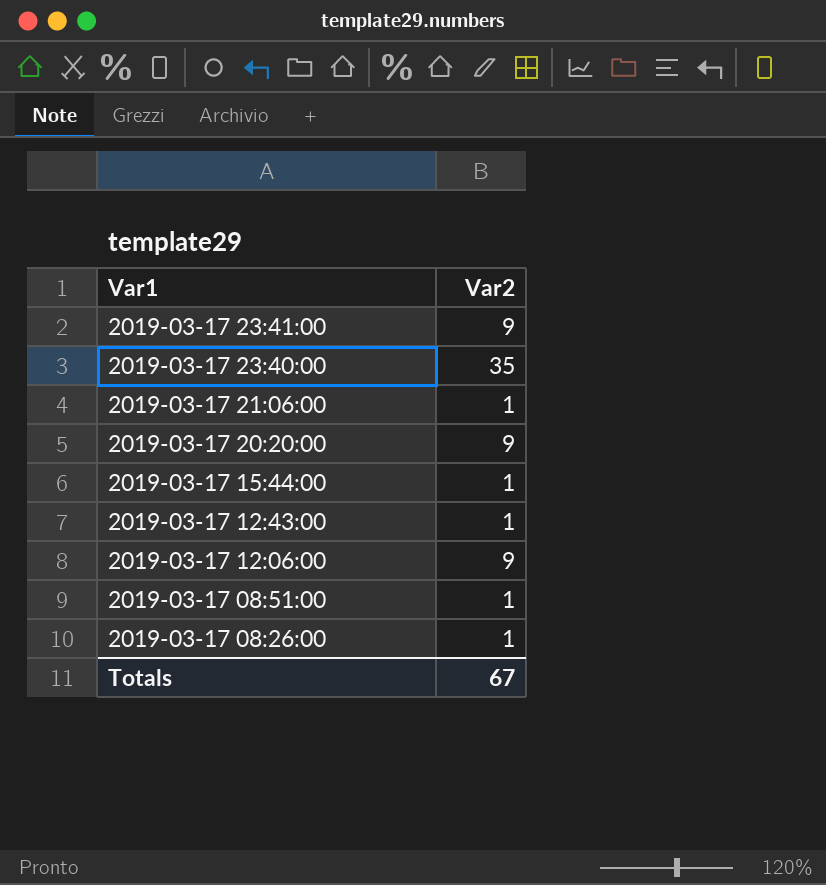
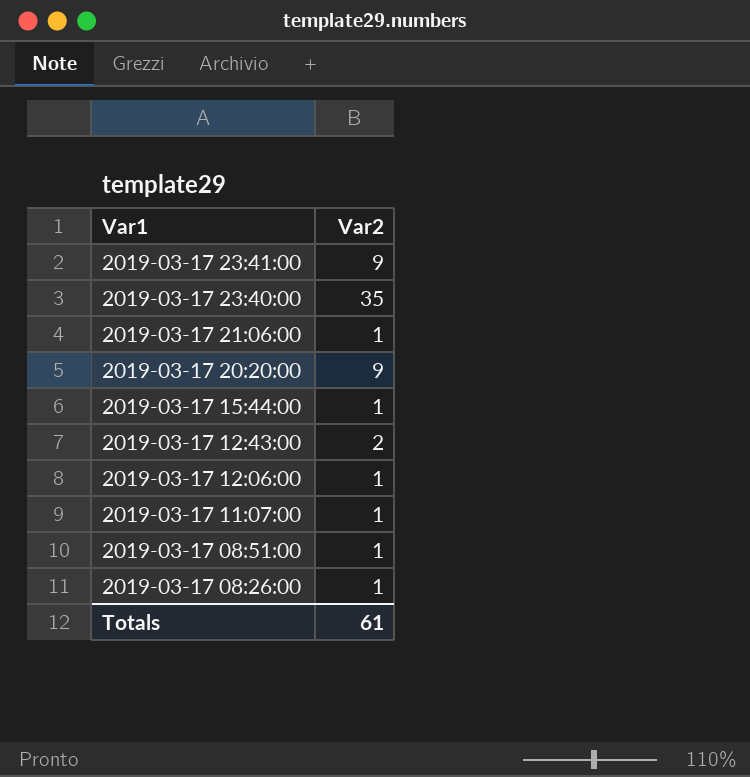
2019-03-17 12:43:00 | Var2: 1 -> 2
2019-03-17 12:06:00 | Var2: 9 -> 1
row 2019-03-17 11:07:00: none -> 1
Totals | Var2: 67 -> 61

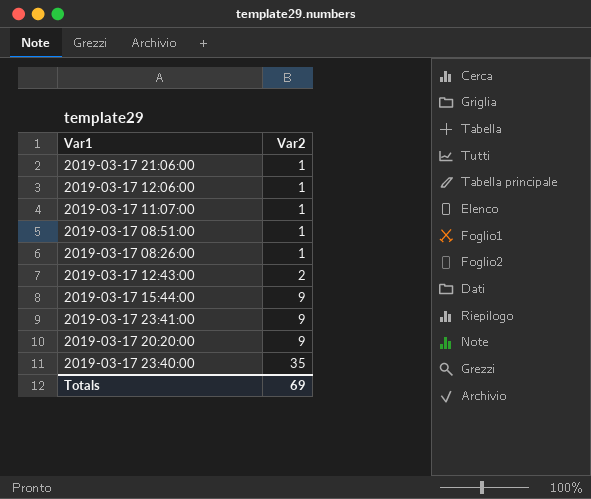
row order: Var1 descending -> Var2 ascending
2019-03-17 15:44:00 | Var2: 1 -> 9
Totals | Var2: 61 -> 69

